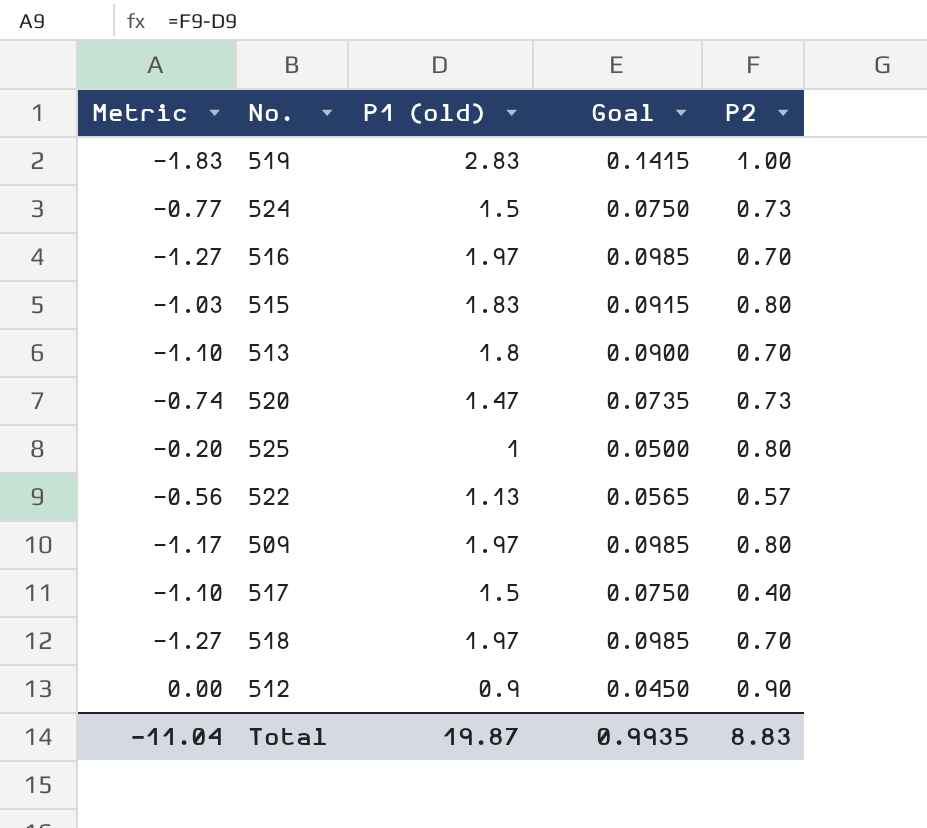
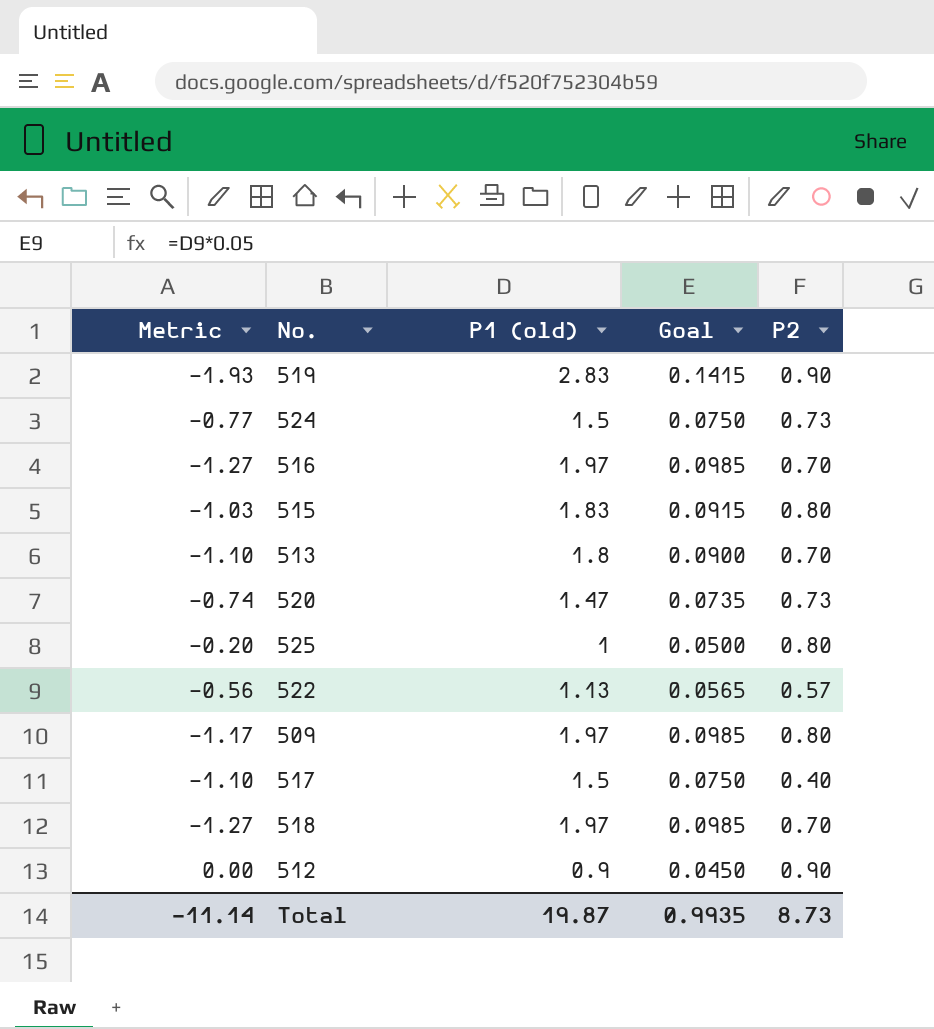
519 | Metric: -1.83 -> -1.93
519 | P2: 1.00 -> 0.90
Total | Metric: -11.04 -> -11.14
Total | P2: 8.83 -> 8.73

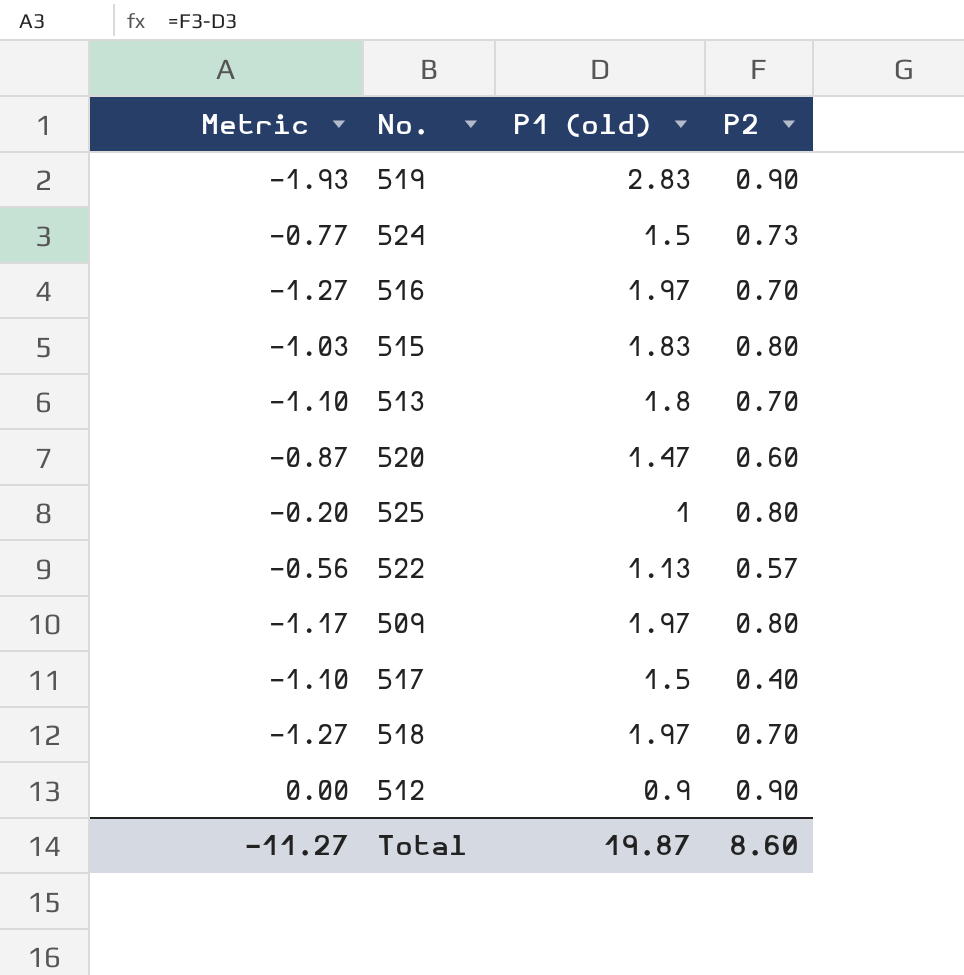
column Goal | formula: [P1 (old)] * 0.05 -> none
520 | Metric: -0.74 -> -0.87
520 | P2: 0.73 -> 0.60
Total | Metric: -11.14 -> -11.27
Total | P2: 8.73 -> 8.60

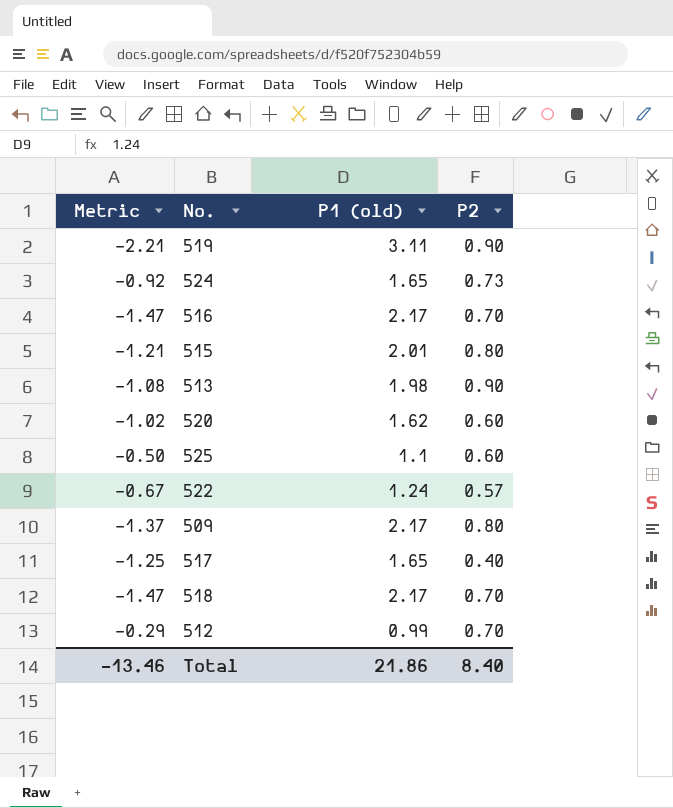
519 | Metric: -1.93 -> -2.21
519 | P1 (old): 2.83 -> 3.11
524 | Metric: -0.77 -> -0.92
524 | P1 (old): 1.5 -> 1.65
516 | Metric: -1.27 -> -1.47
516 | P1 (old): 1.97 -> 2.17
515 | Metric: -1.03 -> -1.21
515 | P1 (old): 1.83 -> 2.01
513 | Metric: -1.10 -> -1.08
513 | P1 (old): 1.8 -> 1.98
513 | P2: 0.70 -> 0.90
520 | Metric: -0.87 -> -1.02
520 | P1 (old): 1.47 -> 1.62
525 | Metric: -0.20 -> -0.50
525 | P1 (old): 1 -> 1.1
525 | P2: 0.80 -> 0.60
522 | Metric: -0.56 -> -0.67
522 | P1 (old): 1.13 -> 1.24
509 | Metric: -1.17 -> -1.37
509 | P1 (old): 1.97 -> 2.17
517 | Metric: -1.10 -> -1.25
517 | P1 (old): 1.5 -> 1.65
518 | Metric: -1.27 -> -1.47
518 | P1 (old): 1.97 -> 2.17
512 | Metric: 0.00 -> -0.29
512 | P1 (old): 0.9 -> 0.99
512 | P2: 0.90 -> 0.70
Total | Metric: -11.27 -> -13.46
Total | P1 (old): 19.87 -> 21.86
Total | P2: 8.60 -> 8.40

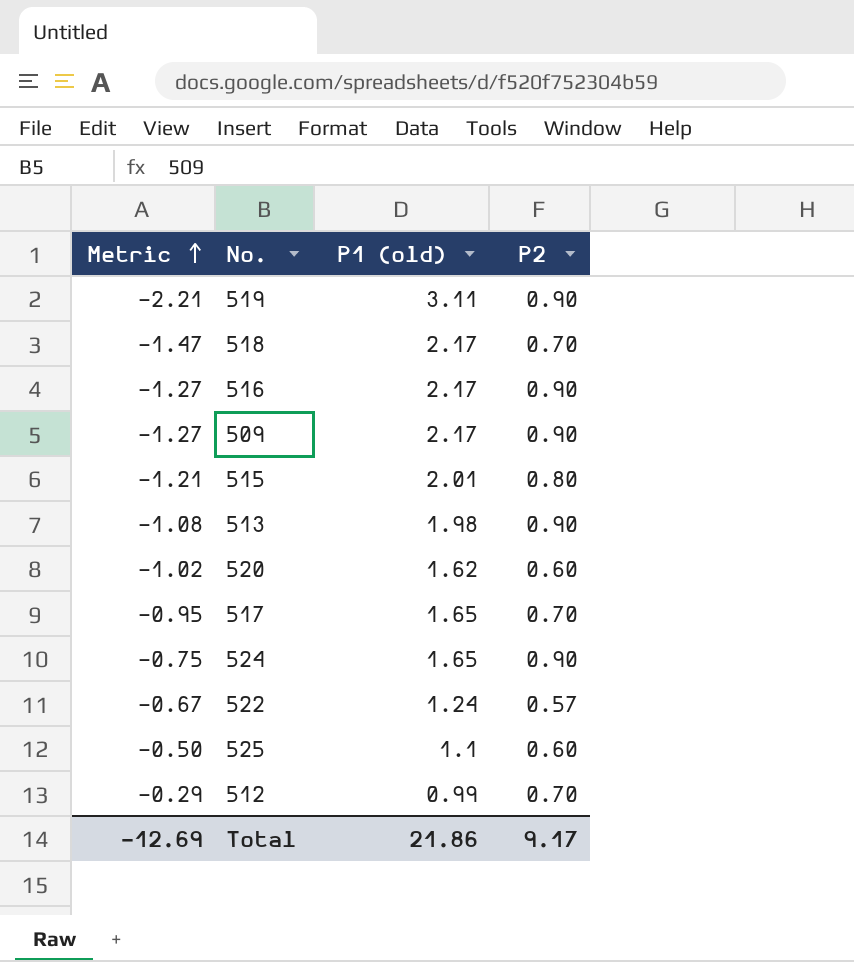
row order: none -> Metric ascending
516 | Metric: -1.47 -> -1.27
516 | P2: 0.70 -> 0.90
509 | Metric: -1.37 -> -1.27
509 | P2: 0.80 -> 0.90
517 | Metric: -1.25 -> -0.95
517 | P2: 0.40 -> 0.70
524 | Metric: -0.92 -> -0.75
524 | P2: 0.73 -> 0.90
Total | Metric: -13.46 -> -12.69
Total | P2: 8.40 -> 9.17

